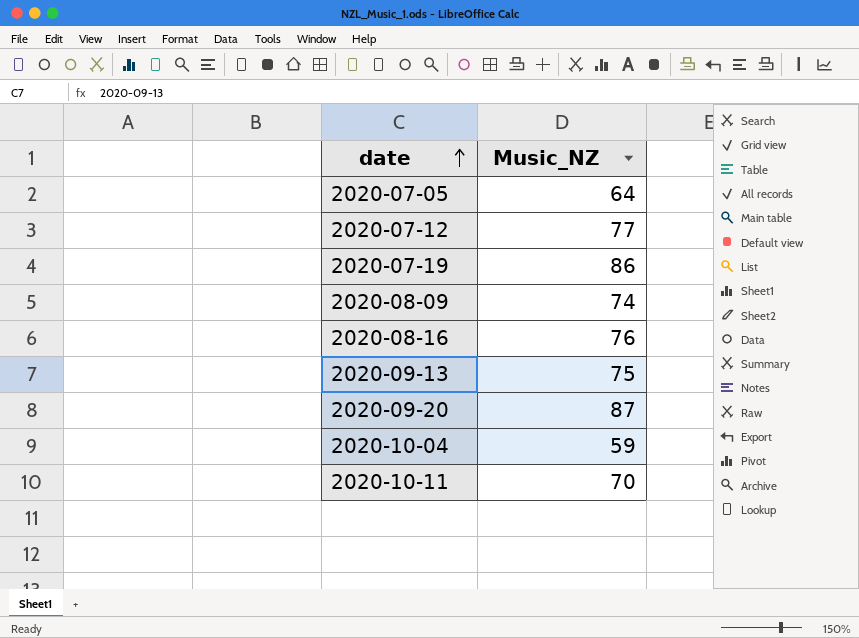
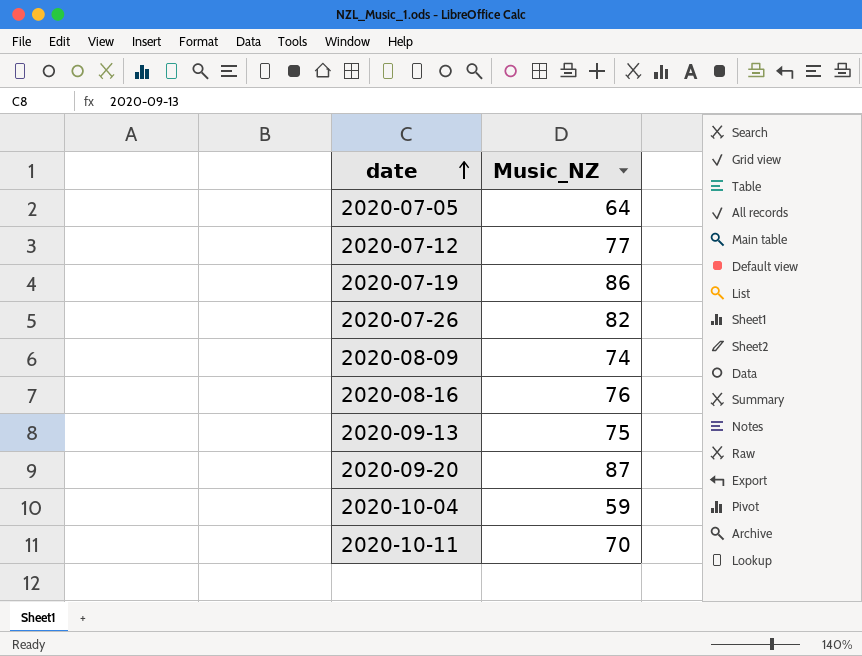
row 2020-07-26: none -> 82

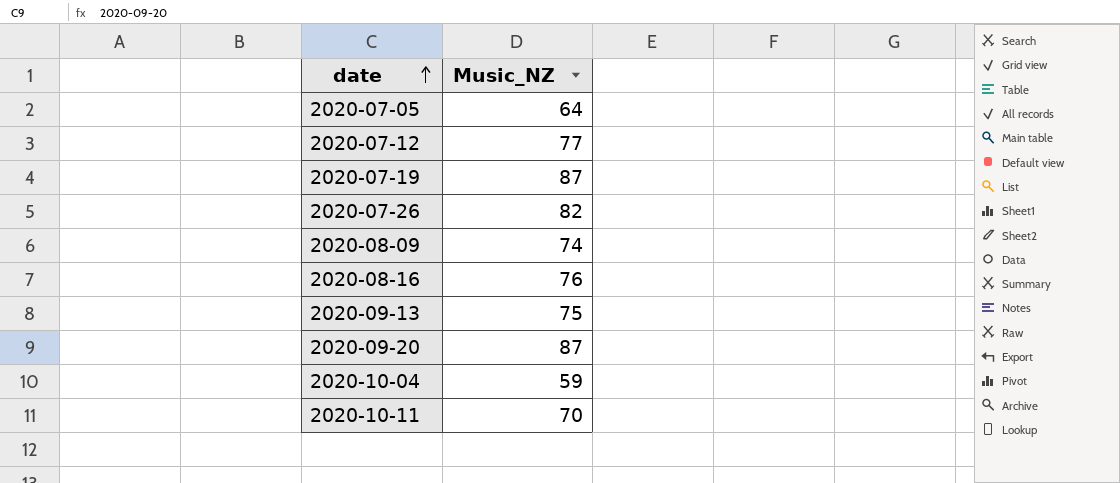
2020-07-19 | Music_NZ: 86 -> 87

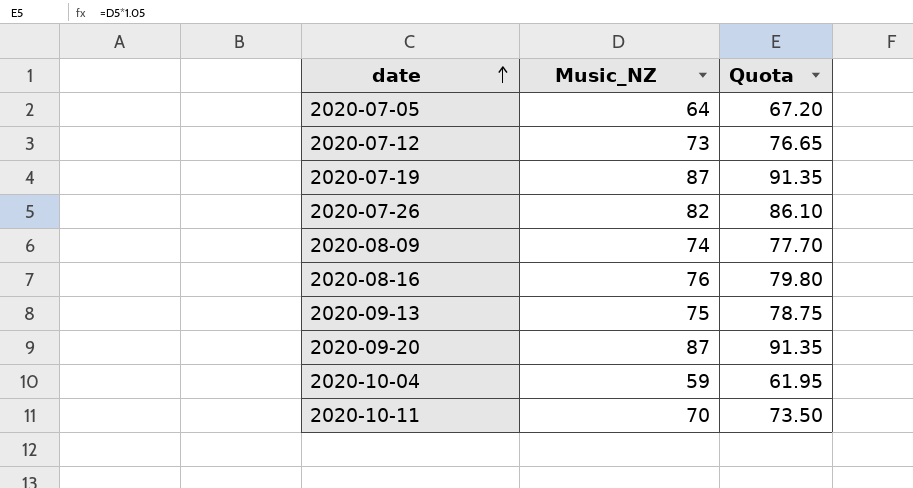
column Quota | formula: none -> [Music_NZ] * 1.05
2020-07-12 | Music_NZ: 77 -> 73

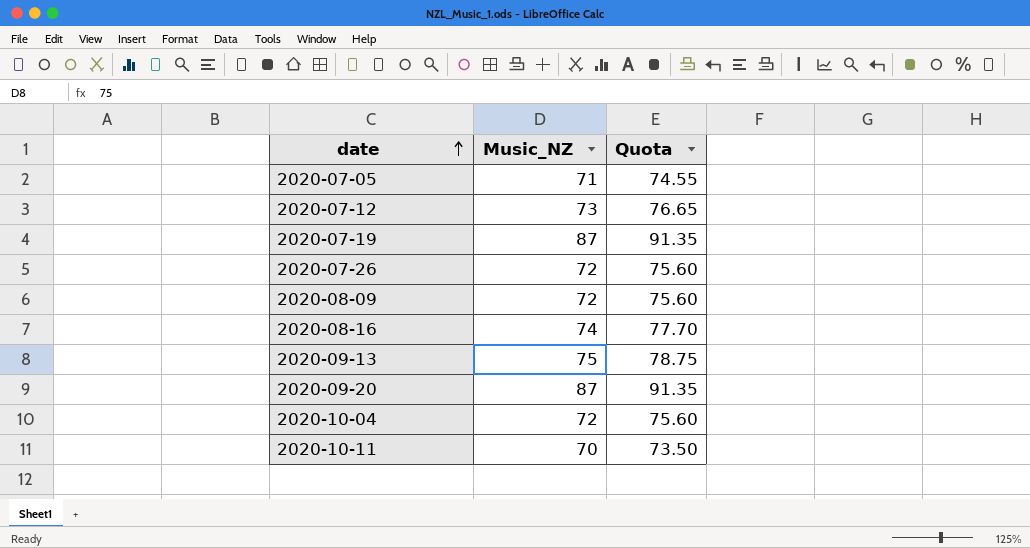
2020-07-05 | Music_NZ: 64 -> 71
2020-07-05 | Quota: 67.20 -> 74.55
2020-07-26 | Music_NZ: 82 -> 72
2020-07-26 | Quota: 86.10 -> 75.60
2020-08-09 | Music_NZ: 74 -> 72
2020-08-09 | Quota: 77.70 -> 75.60
2020-08-16 | Music_NZ: 76 -> 74
2020-08-16 | Quota: 79.80 -> 77.70
2020-10-04 | Music_NZ: 59 -> 72
2020-10-04 | Quota: 61.95 -> 75.60

